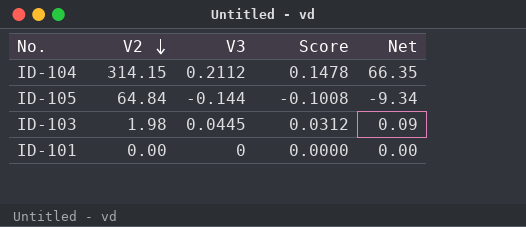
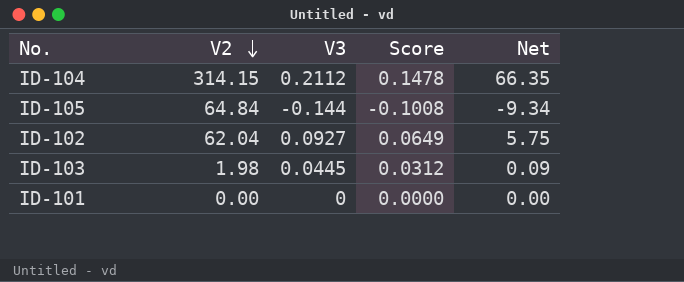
row ID-102: none -> 62.04 | 0.0927 | 0.0649 | 5.75

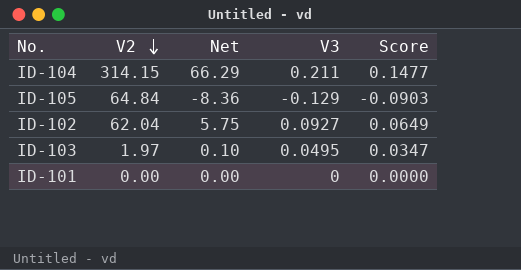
column Net | position: 5 -> 3
ID-104 | Net: 66.35 -> 66.29
ID-104 | V3: 0.2112 -> 0.211
ID-104 | Score: 0.1478 -> 0.1477
ID-105 | Net: -9.34 -> -8.36
ID-105 | V3: -0.144 -> -0.129
ID-105 | Score: -0.1008 -> -0.0903
ID-103 | V2: 1.98 -> 1.97
ID-103 | Net: 0.09 -> 0.10
ID-103 | V3: 0.0445 -> 0.0495
ID-103 | Score: 0.0312 -> 0.0347

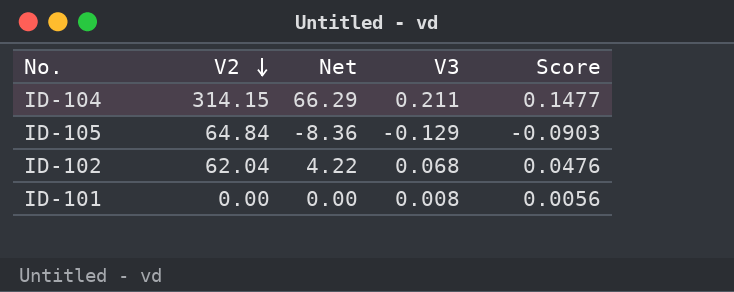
row ID-103: 1.97 | 0.10 | 0.0495 | 0.0347 -> none
ID-102 | Net: 5.75 -> 4.22
ID-102 | V3: 0.0927 -> 0.068
ID-102 | Score: 0.0649 -> 0.0476
ID-101 | V3: 0 -> 0.008
ID-101 | Score: 0.0000 -> 0.0056

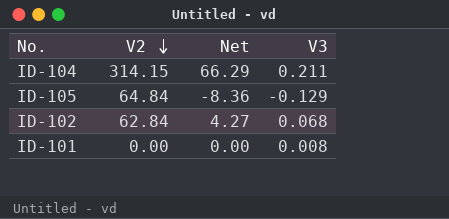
column Score | formula: [V3] * 0.7 -> none
ID-102 | V2: 62.04 -> 62.84
ID-102 | Net: 4.22 -> 4.27

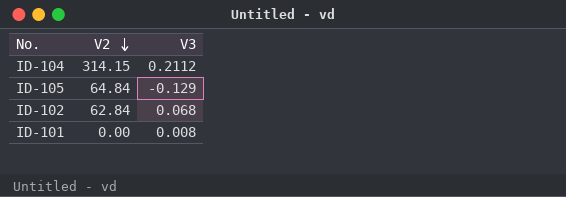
column Net | formula: [V2] * [V3] -> none
ID-104 | V3: 0.211 -> 0.2112

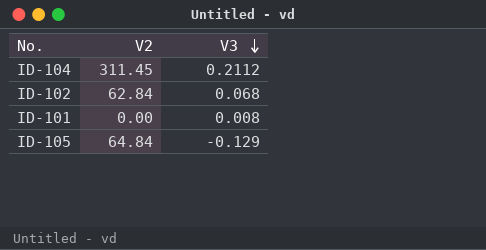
row order: V2 descending -> V3 descending
ID-104 | V2: 314.15 -> 311.45

